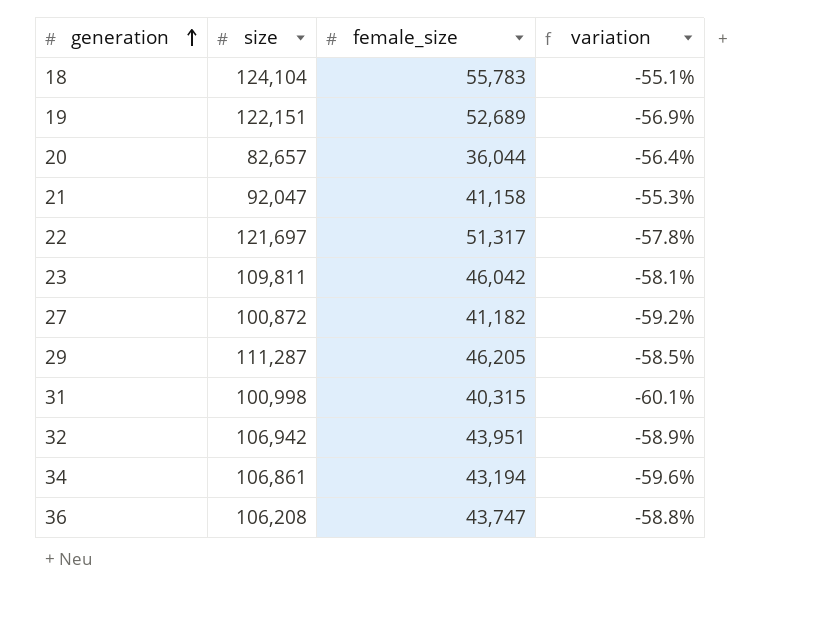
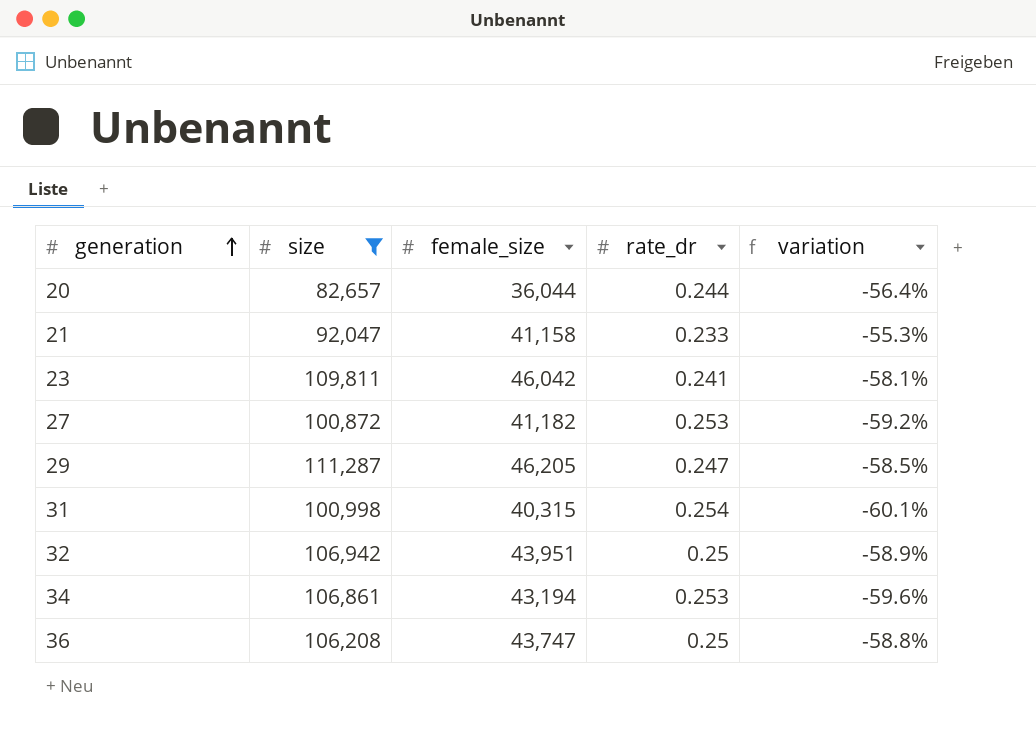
filter: none -> size <= 111,287
column rate_dr | position: none -> 4

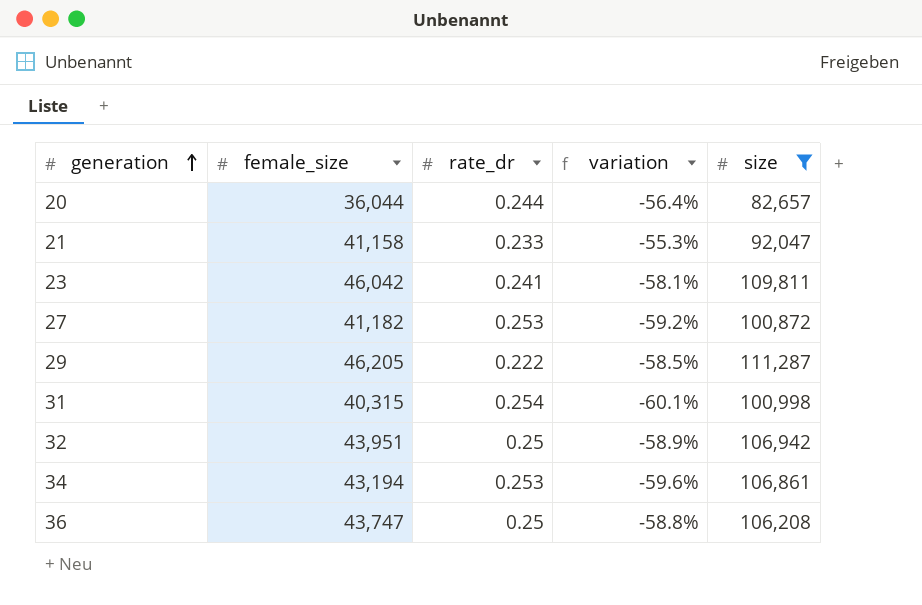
column size | position: 2 -> 5
29 | rate_dr: 0.247 -> 0.222

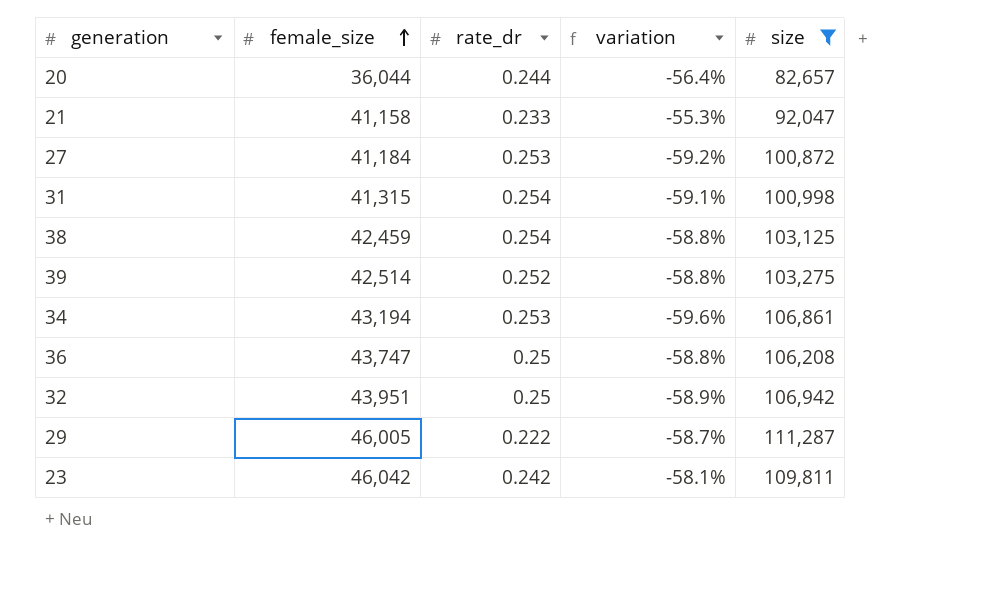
row order: generation ascending -> female_size ascending
27 | female_size: 41,182 -> 41,184
31 | female_size: 40,315 -> 41,315
31 | variation: -60.1% -> -59.1%
row 38: none -> 42,459 | 0.254 | -58.8% | 103,125
row 39: none -> 42,514 | 0.252 | -58.8% | 103,275
29 | female_size: 46,205 -> 46,005
29 | variation: -58.5% -> -58.7%
23 | rate_dr: 0.241 -> 0.242

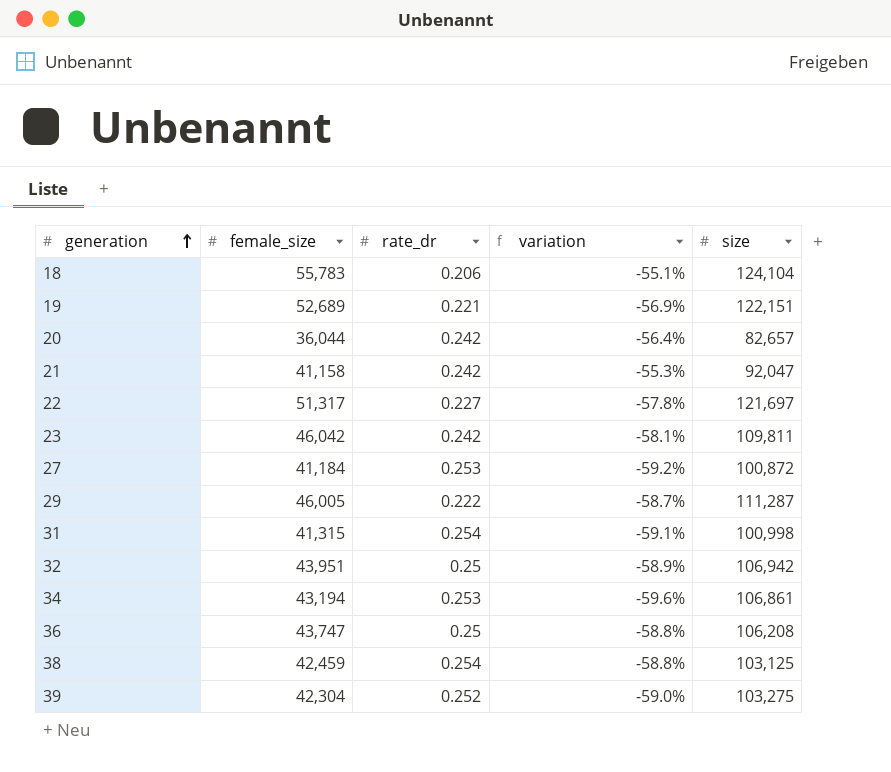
filter: size <= 111,287 -> none
row order: female_size ascending -> generation ascending
20 | rate_dr: 0.244 -> 0.242
21 | rate_dr: 0.233 -> 0.242
39 | female_size: 42,514 -> 42,304
39 | variation: -58.8% -> -59.0%

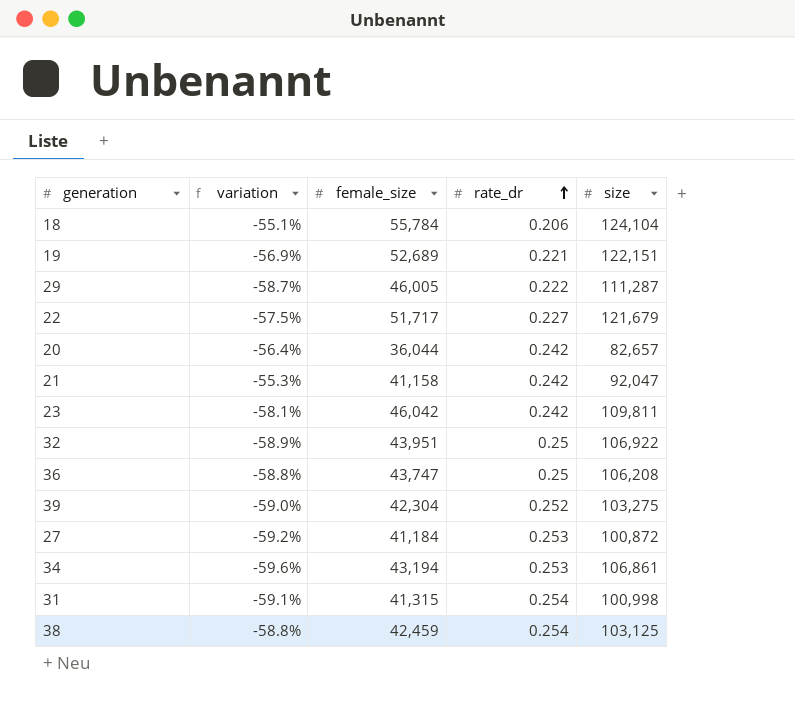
row order: generation ascending -> rate_dr ascending
column variation | position: 4 -> 2
18 | female_size: 55,783 -> 55,784
22 | variation: -57.8% -> -57.5%
22 | female_size: 51,317 -> 51,717
22 | size: 121,697 -> 121,679
32 | size: 106,942 -> 106,922

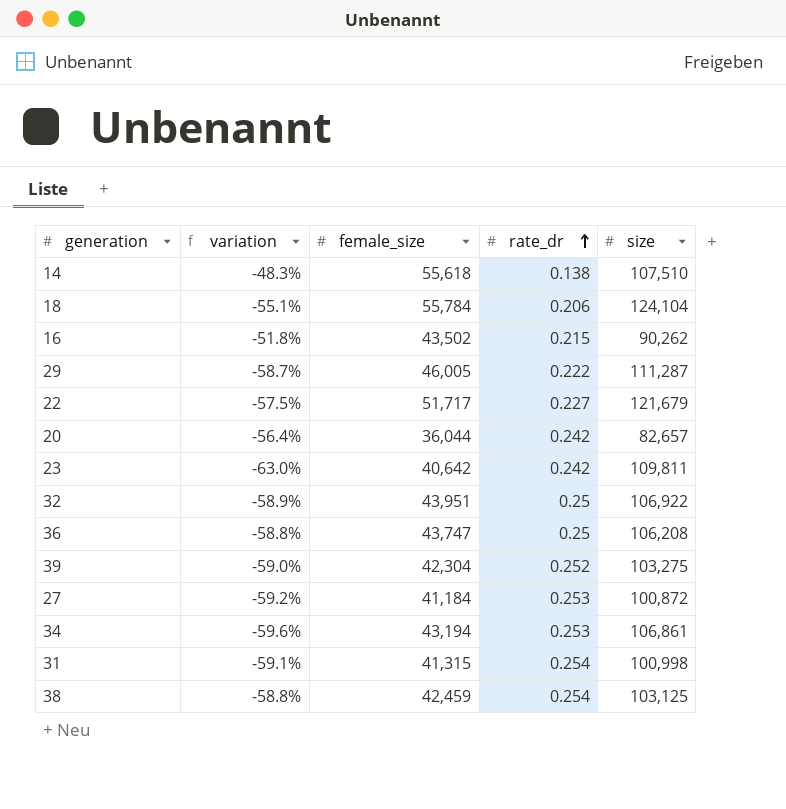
row 19: -56.9% | 52,689 | 0.221 | 122,151 -> none
row 21: -55.3% | 41,158 | 0.242 | 92,047 -> none
row 14: none -> -48.3% | 55,618 | 0.138 | 107,510
row 16: none -> -51.8% | 43,502 | 0.215 | 90,262
23 | variation: -58.1% -> -63.0%
23 | female_size: 46,042 -> 40,642

